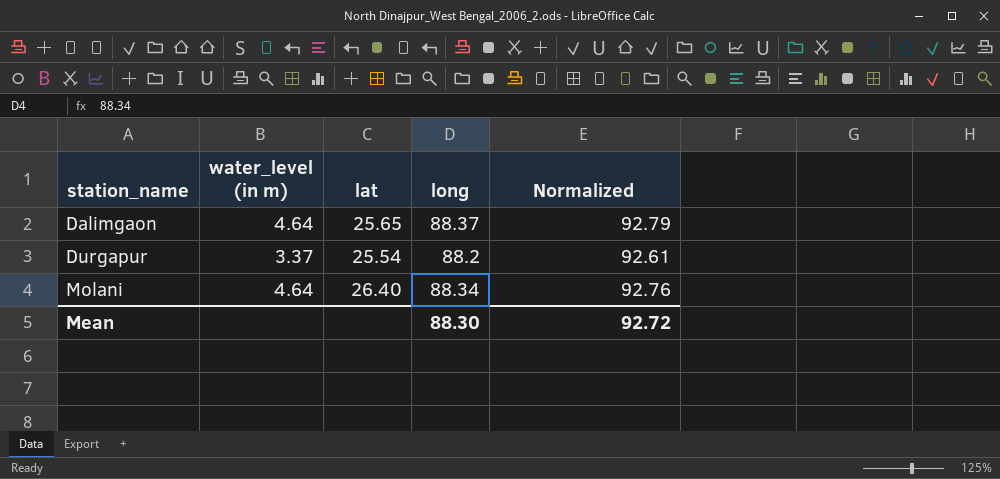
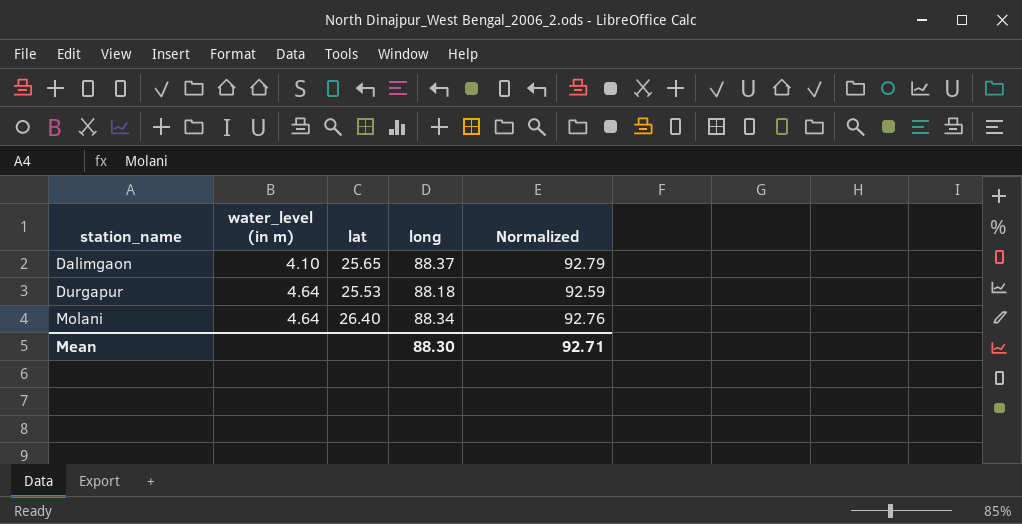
Dalimgaon | water_level (in m): 4.64 -> 4.10
Durgapur | water_level (in m): 3.37 -> 4.64
Durgapur | lat: 25.54 -> 25.53
Durgapur | long: 88.2 -> 88.18
Durgapur | Normalized: 92.61 -> 92.59
Mean | Normalized: 92.72 -> 92.71

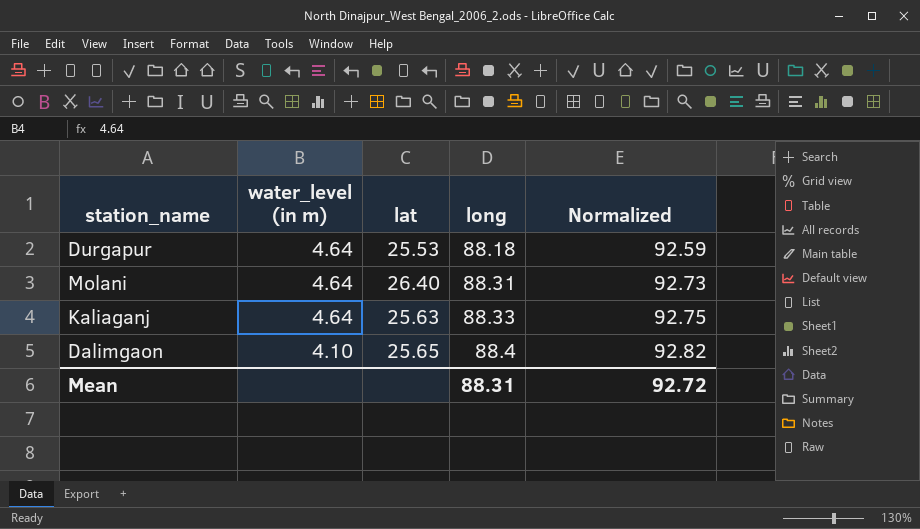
row order: station_name ascending -> water_level (in m) descending
Molani | long: 88.34 -> 88.31
Molani | Normalized: 92.76 -> 92.73
row Kaliaganj: none -> 4.64 | 25.63 | 88.33 | 92.75
Dalimgaon | long: 88.37 -> 88.4
Dalimgaon | Normalized: 92.79 -> 92.82
Mean | long: 88.30 -> 88.31
Mean | Normalized: 92.71 -> 92.72

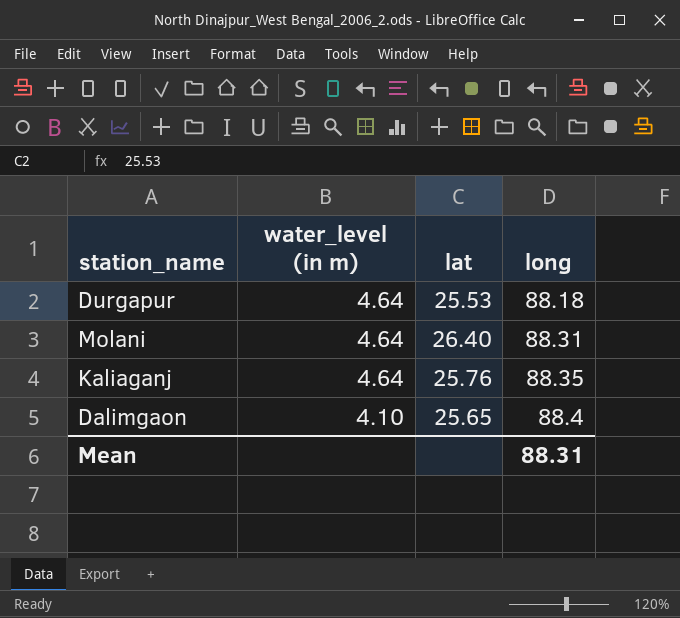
column Normalized | formula: [long] * 1.05 -> none
Kaliaganj | lat: 25.63 -> 25.76
Kaliaganj | long: 88.33 -> 88.35

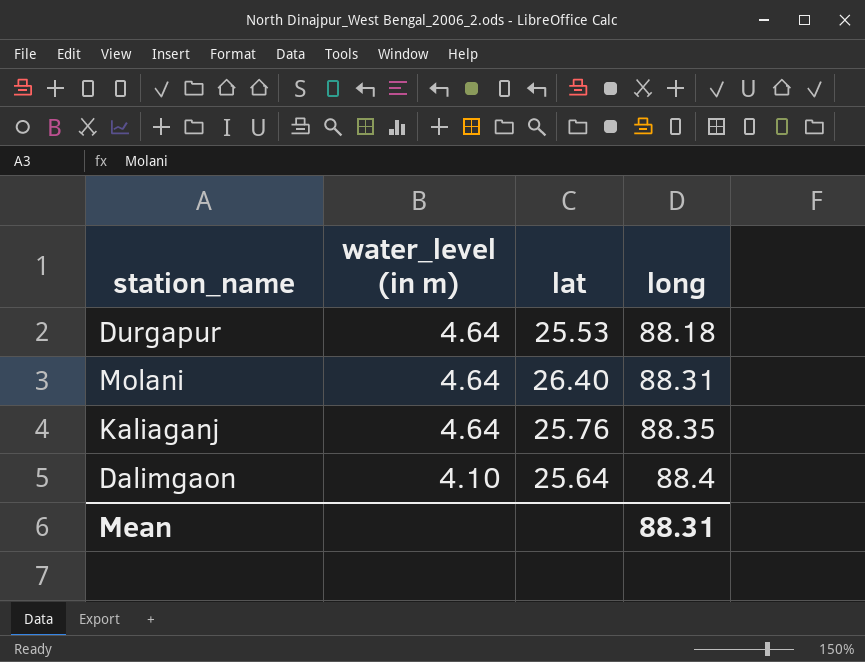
Dalimgaon | lat: 25.65 -> 25.64

